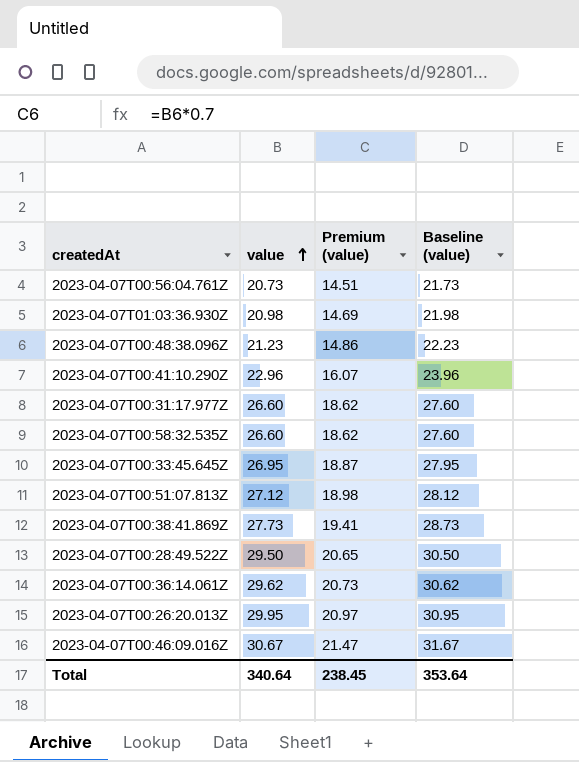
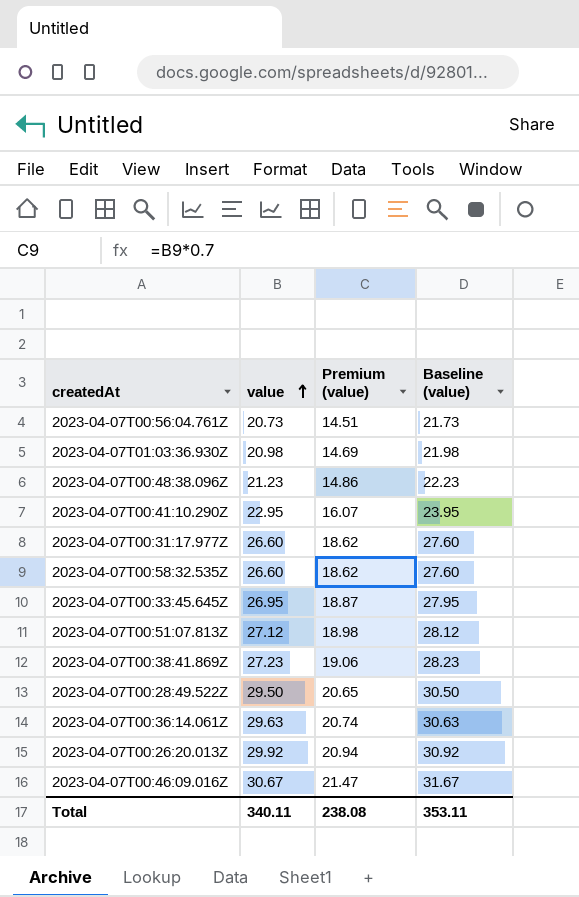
2023-04-07T00:41:10.290Z | value: 22.96 -> 22.95
2023-04-07T00:41:10.290Z | Baseline (value): 23.96 -> 23.95
2023-04-07T00:38:41.869Z | value: 27.73 -> 27.23
2023-04-07T00:38:41.869Z | Premium (value): 19.41 -> 19.06
2023-04-07T00:38:41.869Z | Baseline (value): 28.73 -> 28.23
2023-04-07T00:36:14.061Z | value: 29.62 -> 29.63
2023-04-07T00:36:14.061Z | Premium (value): 20.73 -> 20.74
2023-04-07T00:36:14.061Z | Baseline (value): 30.62 -> 30.63
2023-04-07T00:26:20.013Z | value: 29.95 -> 29.92
2023-04-07T00:26:20.013Z | Premium (value): 20.97 -> 20.94
2023-04-07T00:26:20.013Z | Baseline (value): 30.95 -> 30.92
Total | value: 340.64 -> 340.11
Total | Premium (value): 238.45 -> 238.08
Total | Baseline (value): 353.64 -> 353.11

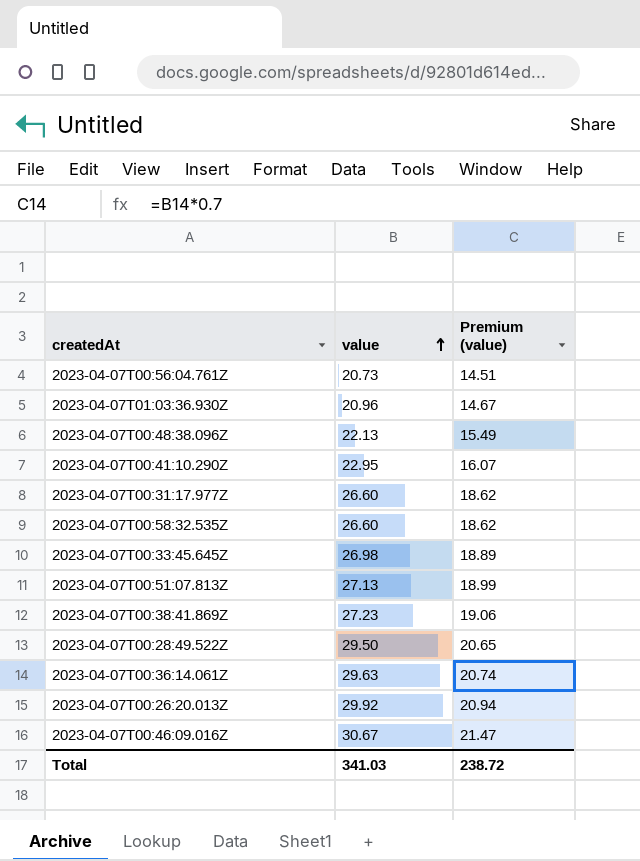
column Baseline (value) | formula: [value] + 1 -> none
2023-04-07T01:03:36.930Z | value: 20.98 -> 20.96
2023-04-07T01:03:36.930Z | Premium (value): 14.69 -> 14.67
2023-04-07T00:48:38.096Z | value: 21.23 -> 22.13
2023-04-07T00:48:38.096Z | Premium (value): 14.86 -> 15.49
2023-04-07T00:33:45.645Z | value: 26.95 -> 26.98
2023-04-07T00:33:45.645Z | Premium (value): 18.87 -> 18.89
2023-04-07T00:51:07.813Z | value: 27.12 -> 27.13
2023-04-07T00:51:07.813Z | Premium (value): 18.98 -> 18.99
Total | value: 340.11 -> 341.03
Total | Premium (value): 238.08 -> 238.72

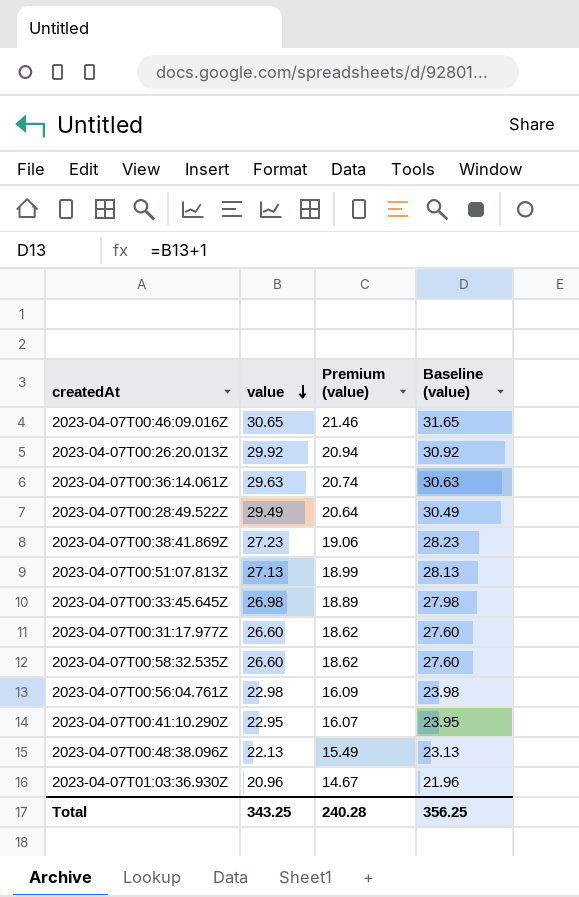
row order: value ascending -> value descending
column Baseline (value) | formula: none -> [value] + 1
2023-04-07T00:46:09.016Z | value: 30.67 -> 30.65
2023-04-07T00:46:09.016Z | Premium (value): 21.47 -> 21.46
2023-04-07T00:28:49.522Z | value: 29.50 -> 29.49
2023-04-07T00:28:49.522Z | Premium (value): 20.65 -> 20.64
2023-04-07T00:56:04.761Z | value: 20.73 -> 22.98
2023-04-07T00:56:04.761Z | Premium (value): 14.51 -> 16.09
Total | value: 341.03 -> 343.25
Total | Premium (value): 238.72 -> 240.28

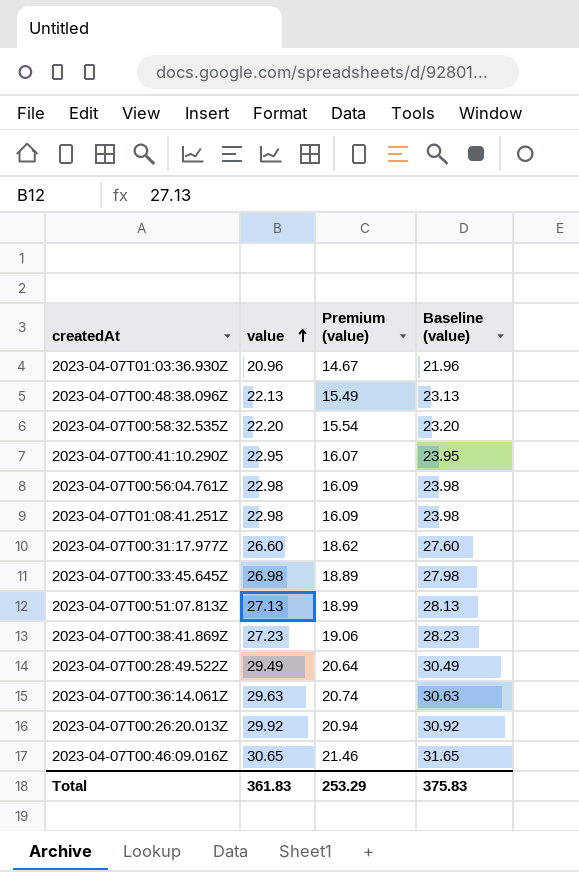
row order: value descending -> value ascending
2023-04-07T00:58:32.535Z | value: 26.60 -> 22.20
2023-04-07T00:58:32.535Z | Premium (value): 18.62 -> 15.54
2023-04-07T00:58:32.535Z | Baseline (value): 27.60 -> 23.20
row 2023-04-07T01:08:41.251Z: none -> 22.98 | 16.09 | 23.98
Total | value: 343.25 -> 361.83
Total | Premium (value): 240.28 -> 253.29
Total | Baseline (value): 356.25 -> 375.83

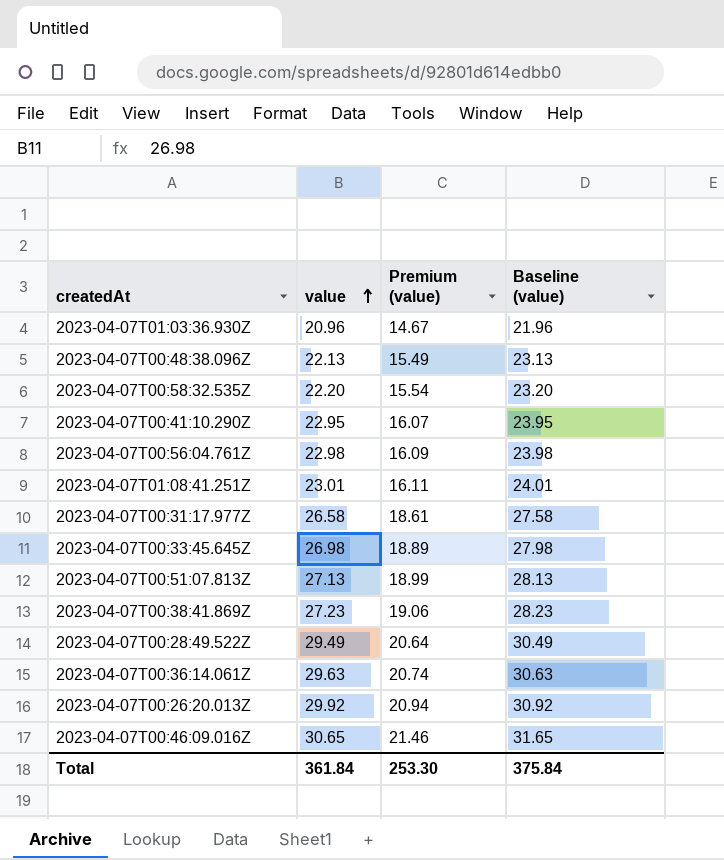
2023-04-07T01:08:41.251Z | value: 22.98 -> 23.01
2023-04-07T01:08:41.251Z | Premium (value): 16.09 -> 16.11
2023-04-07T01:08:41.251Z | Baseline (value): 23.98 -> 24.01
2023-04-07T00:31:17.977Z | value: 26.60 -> 26.58
2023-04-07T00:31:17.977Z | Premium (value): 18.62 -> 18.61
2023-04-07T00:31:17.977Z | Baseline (value): 27.60 -> 27.58
Total | value: 361.83 -> 361.84
Total | Premium (value): 253.29 -> 253.30
Total | Baseline (value): 375.83 -> 375.84

